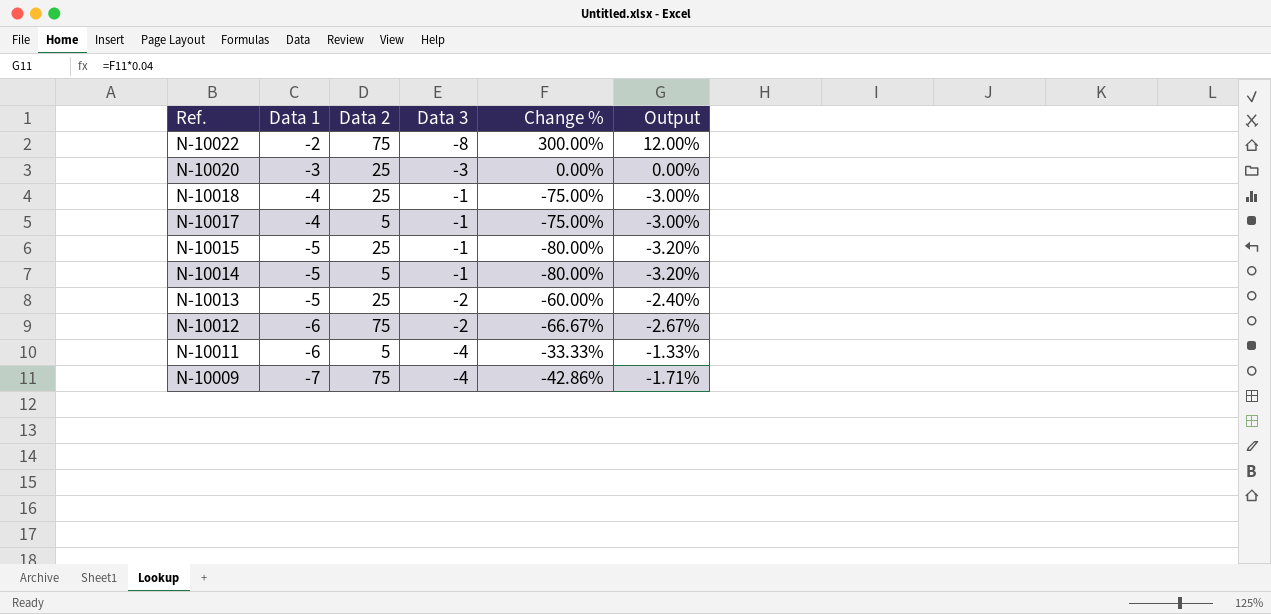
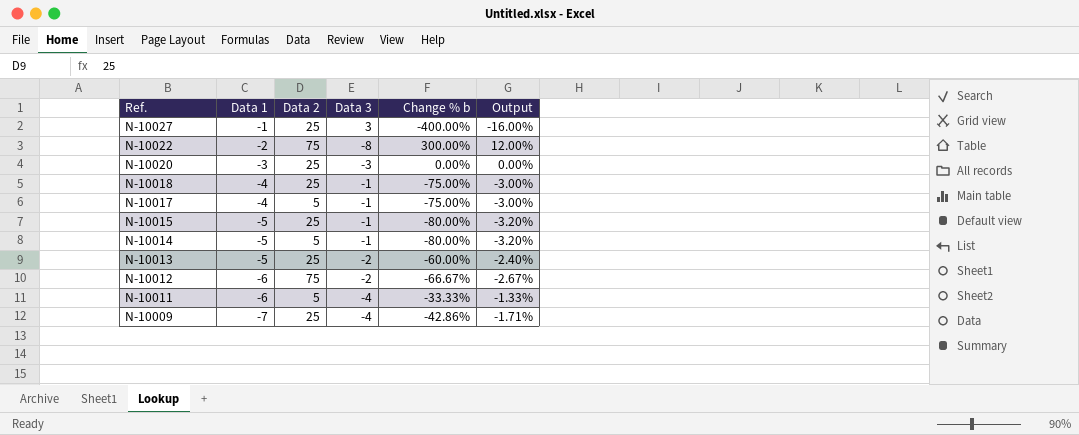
column name: Change % -> Change % b
row N-10027: none -> -1 | 25 | 3 | -400.00% | -16.00%
N-10009 | Data 2: 75 -> 25

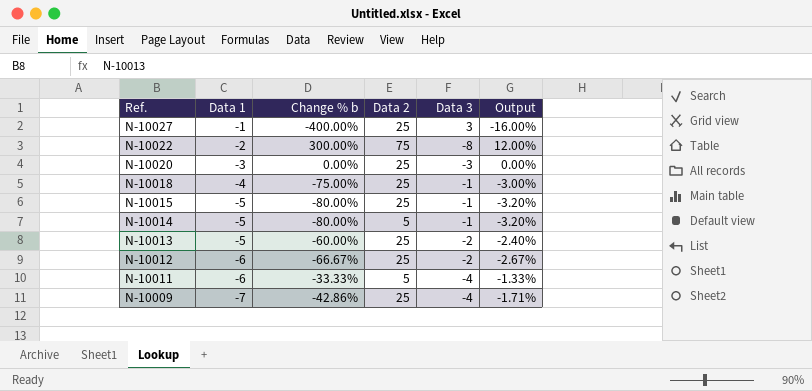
column Change % b | position: 5 -> 3
row N-10017: -4 | 5 | -1 | -75.00% | -3.00% -> none
N-10012 | Data 2: 75 -> 25

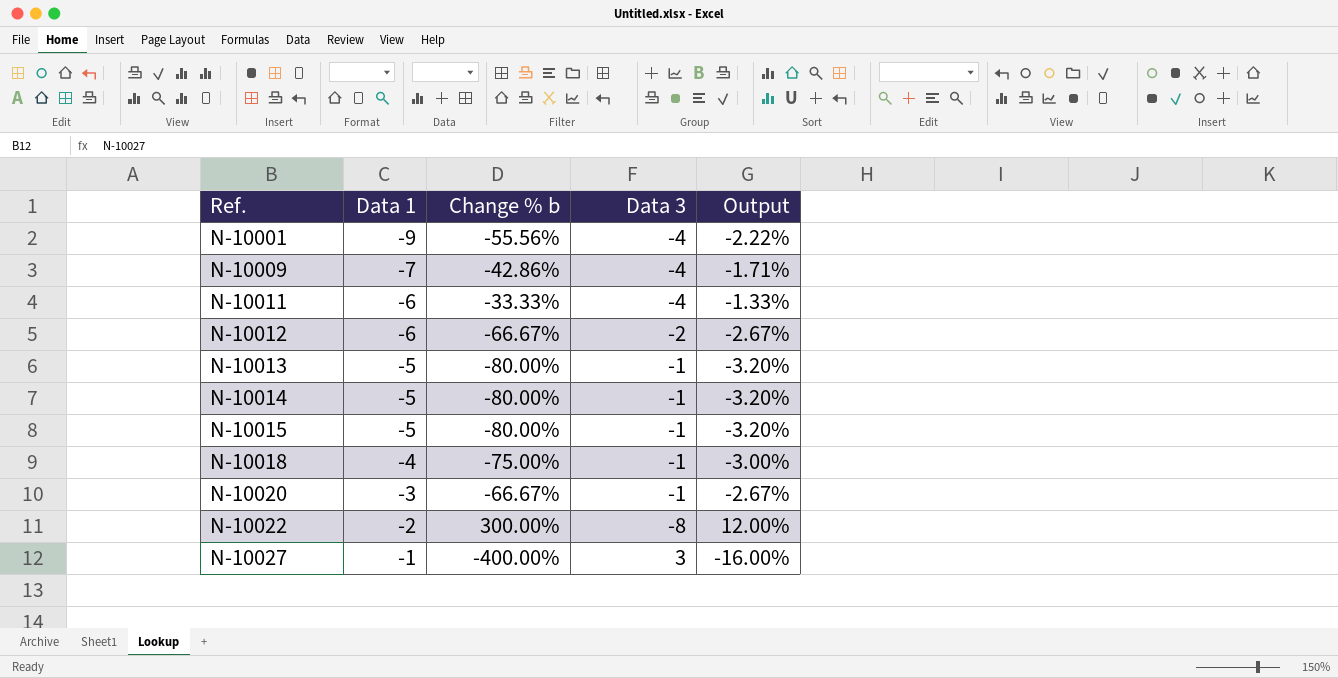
row order: Ref. descending -> Ref. ascending
column Data 2 | position: 4 -> none
row N-10001: none -> -9 | -55.56% | -4 | -2.22%
N-10013 | Change % b: -60.00% -> -80.00%
N-10013 | Data 3: -2 -> -1
N-10013 | Output: -2.40% -> -3.20%
N-10020 | Change % b: 0.00% -> -66.67%
N-10020 | Data 3: -3 -> -1
N-10020 | Output: 0.00% -> -2.67%

